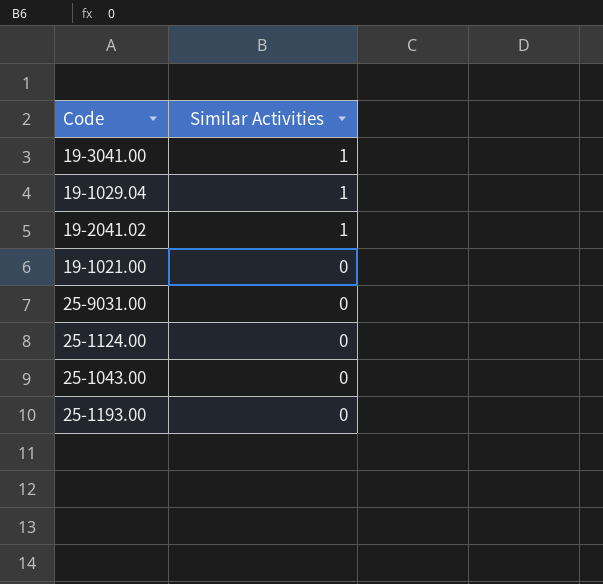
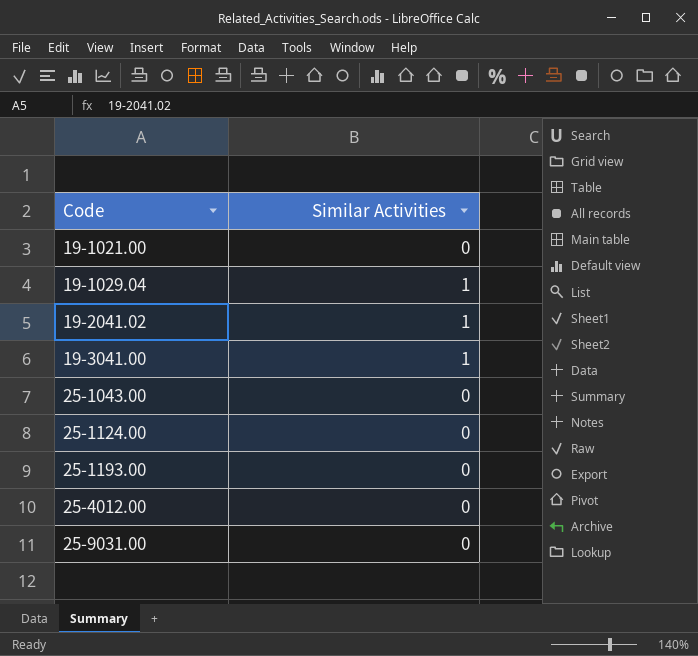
row order: Similar Activities descending -> Code ascending
row 25-4012.00: none -> 0

